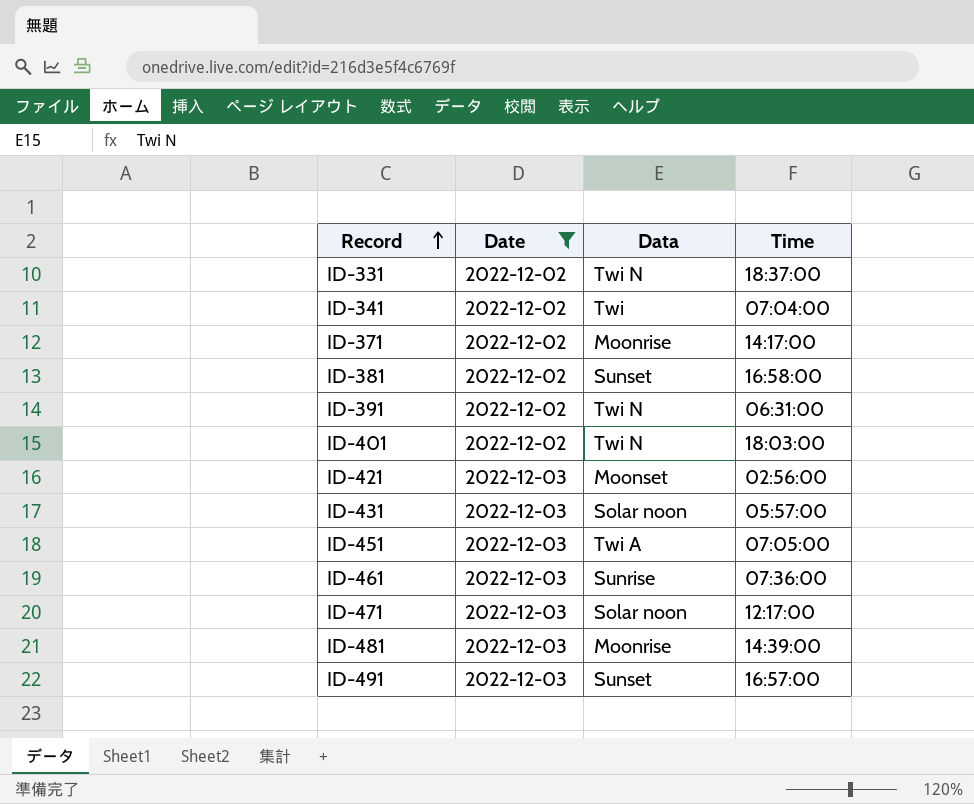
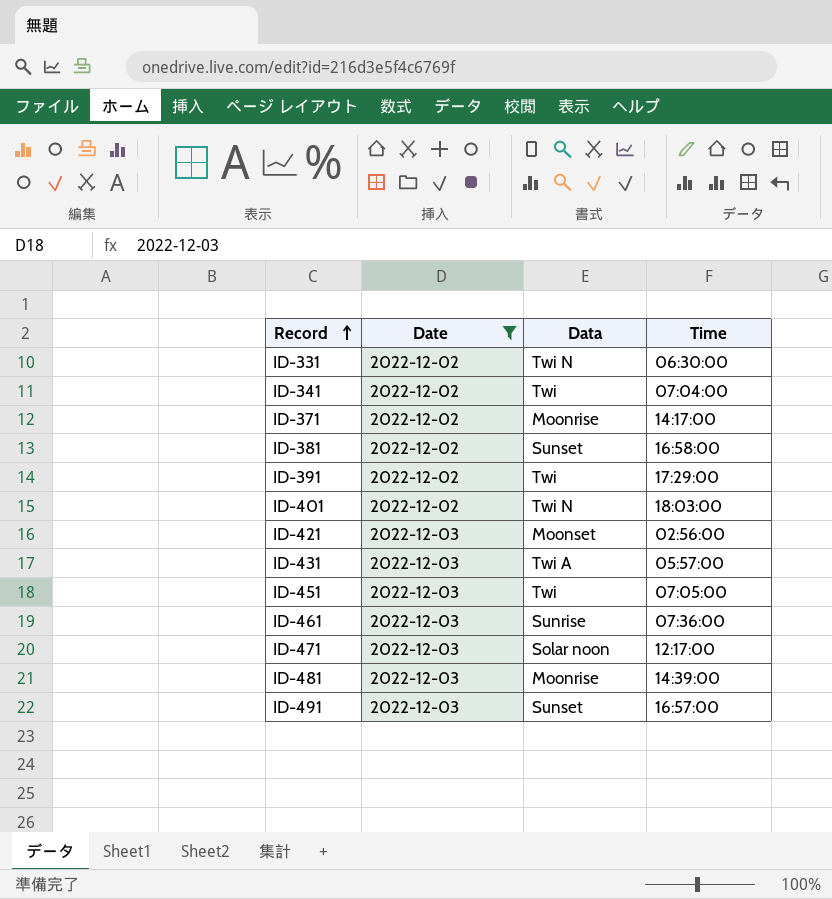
ID-331 | Time: 18:37:00 -> 06:30:00
ID-391 | Data: Twi N -> Twi
ID-391 | Time: 06:31:00 -> 17:29:00
ID-431 | Data: Solar noon -> Twi A
ID-451 | Data: Twi A -> Twi

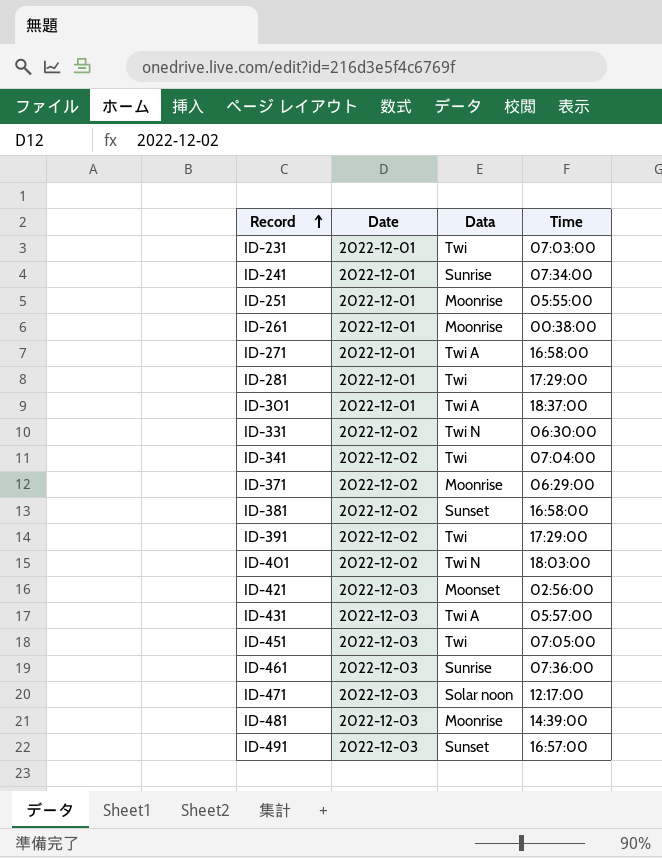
filter: Date != 2022-12-01 -> none
ID-371 | Time: 14:17:00 -> 06:29:00

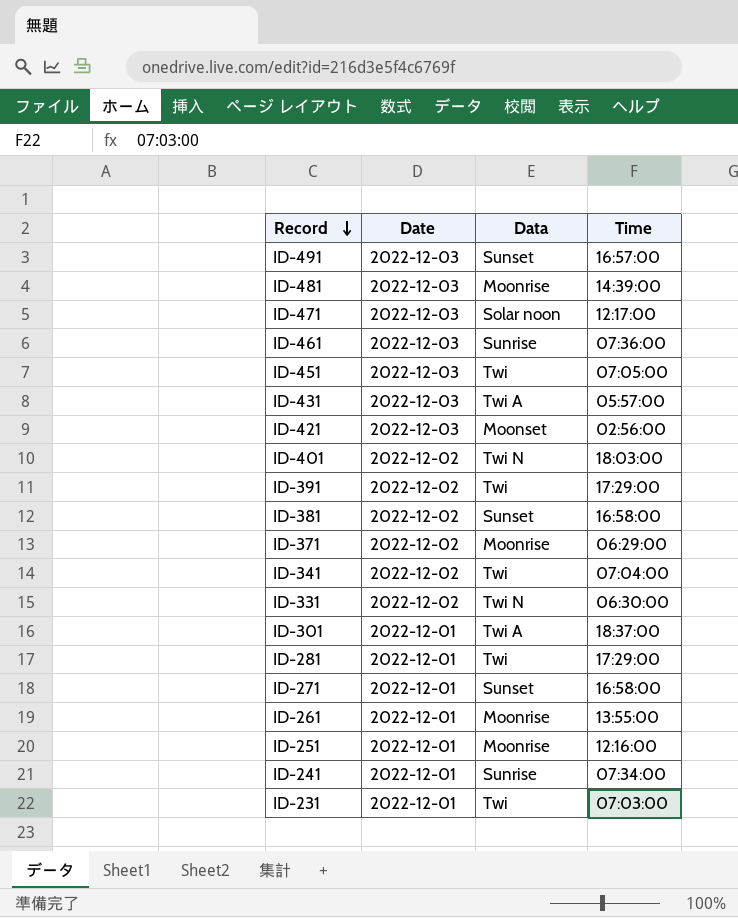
row order: Record ascending -> Record descending
ID-271 | Data: Twi A -> Sunset
ID-261 | Time: 00:38:00 -> 13:55:00
ID-251 | Time: 05:55:00 -> 12:16:00

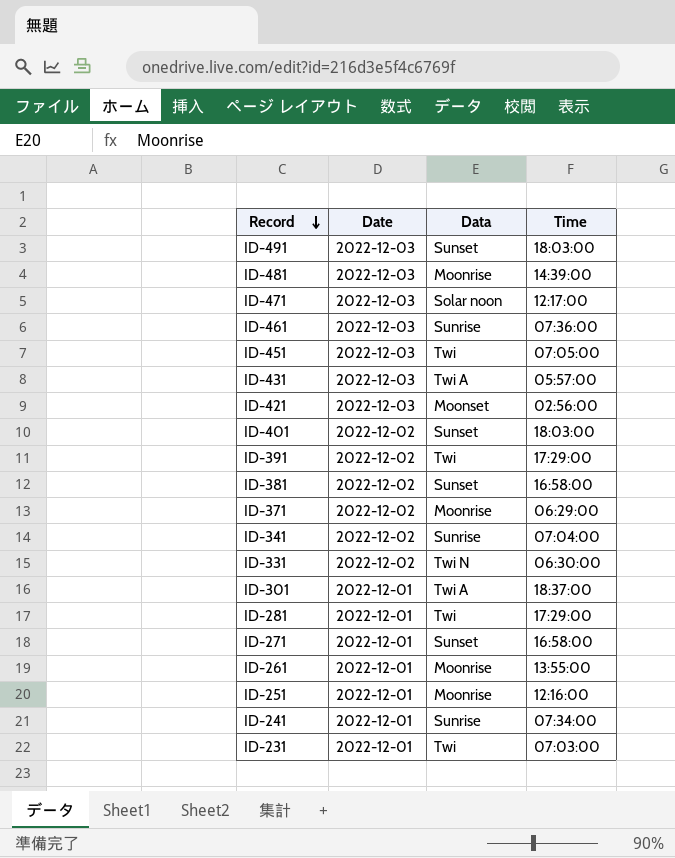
ID-491 | Time: 16:57:00 -> 18:03:00
ID-401 | Data: Twi N -> Sunset
ID-341 | Data: Twi -> Sunrise

